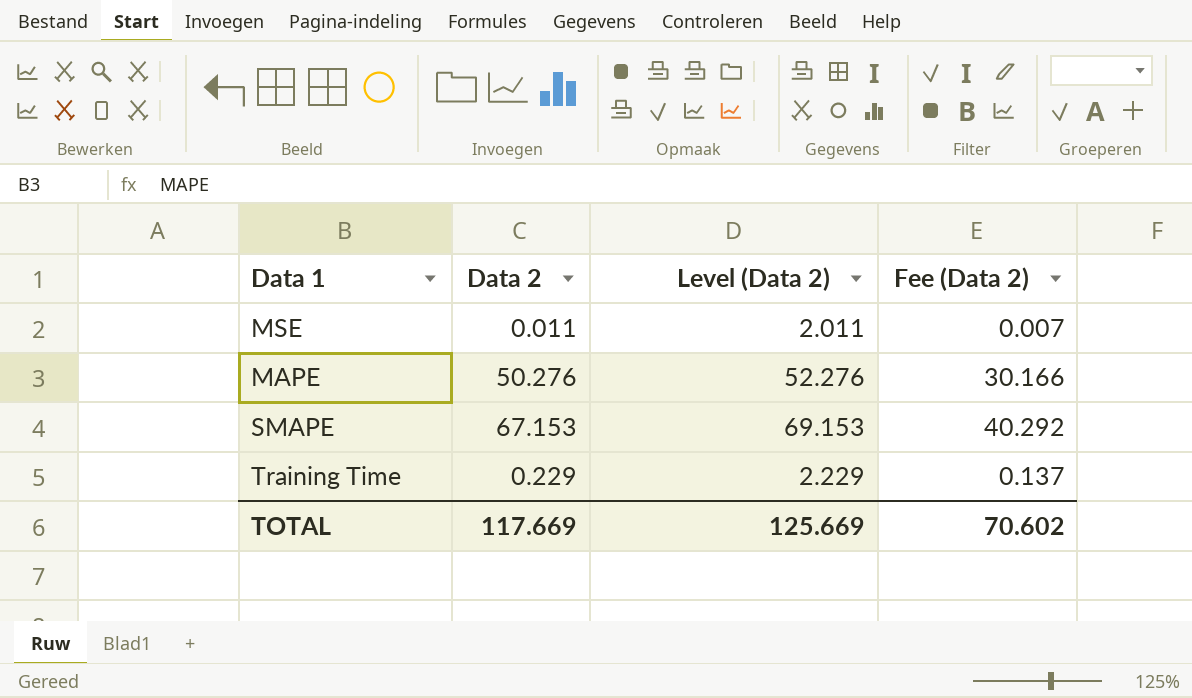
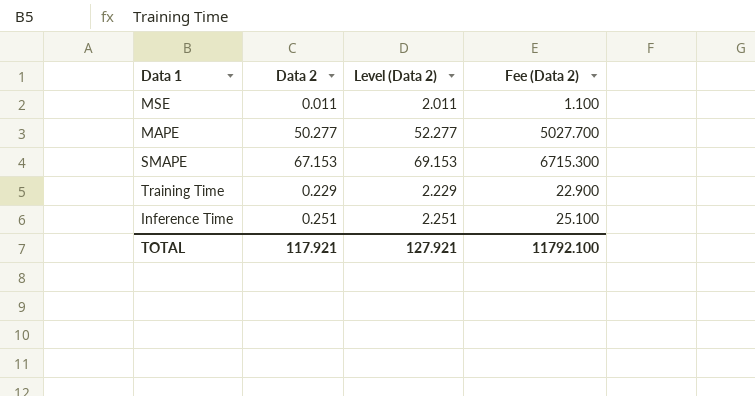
column Fee (Data 2) | formula: [Data 2] * 0.6 -> [Data 2] * 100
MAPE | Data 2: 50.276 -> 50.277
MAPE | Level (Data 2): 52.276 -> 52.277
row Inference Time: none -> 0.251 | 2.251 | 25.100
TOTAL | Data 2: 117.669 -> 117.921
TOTAL | Level (Data 2): 125.669 -> 127.921
TOTAL | Fee (Data 2): 70.602 -> 11792.100

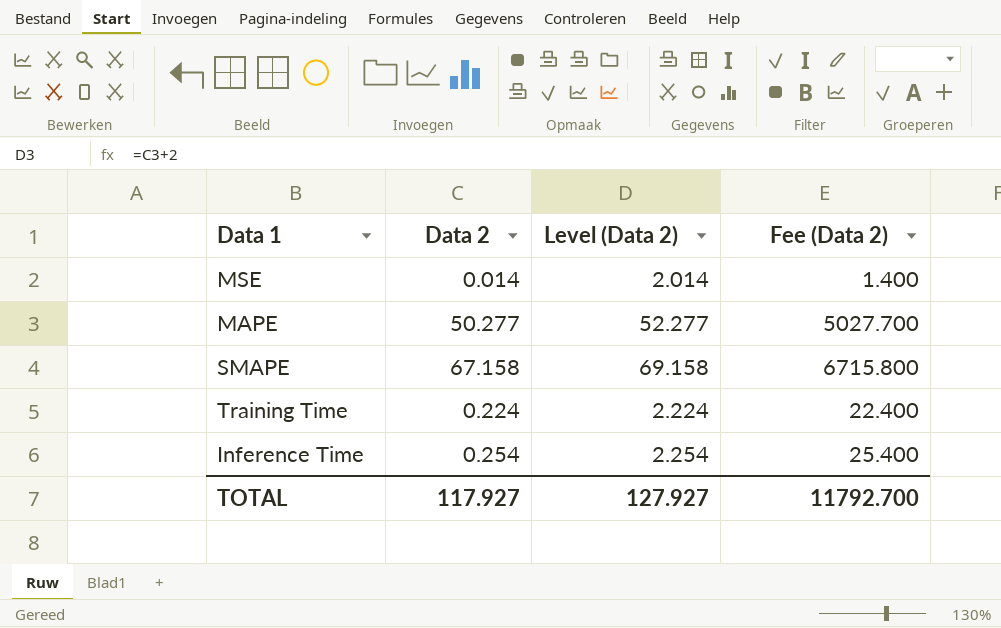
MSE | Data 2: 0.011 -> 0.014
MSE | Level (Data 2): 2.011 -> 2.014
MSE | Fee (Data 2): 1.100 -> 1.400
SMAPE | Data 2: 67.153 -> 67.158
SMAPE | Level (Data 2): 69.153 -> 69.158
SMAPE | Fee (Data 2): 6715.300 -> 6715.800
Training Time | Data 2: 0.229 -> 0.224
Training Time | Level (Data 2): 2.229 -> 2.224
Training Time | Fee (Data 2): 22.900 -> 22.400
Inference Time | Data 2: 0.251 -> 0.254
Inference Time | Level (Data 2): 2.251 -> 2.254
Inference Time | Fee (Data 2): 25.100 -> 25.400
TOTAL | Data 2: 117.921 -> 117.927
TOTAL | Level (Data 2): 127.921 -> 127.927
TOTAL | Fee (Data 2): 11792.100 -> 11792.700

